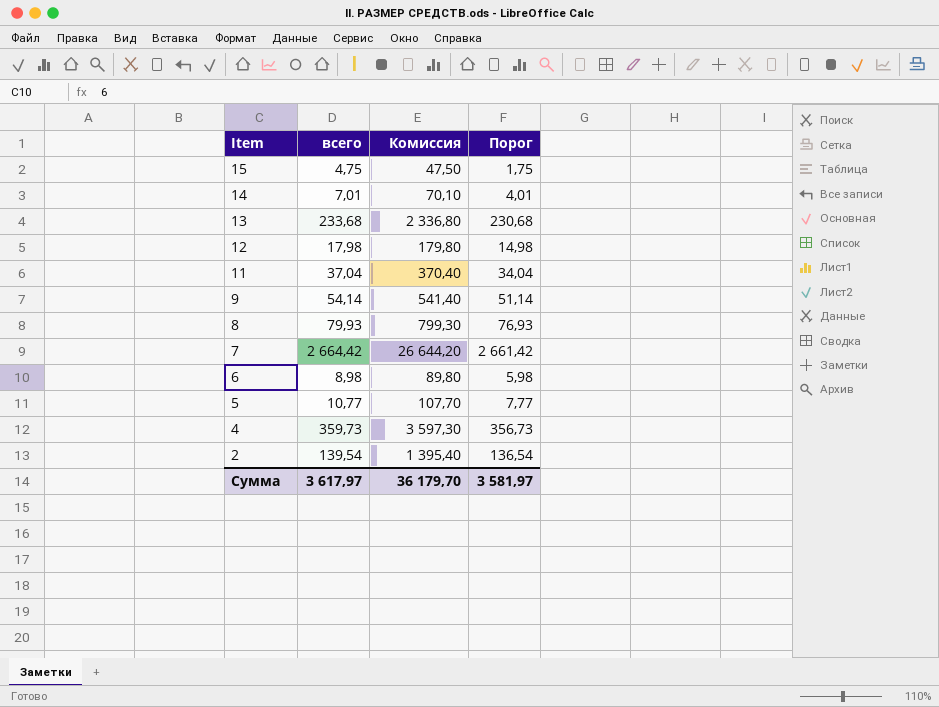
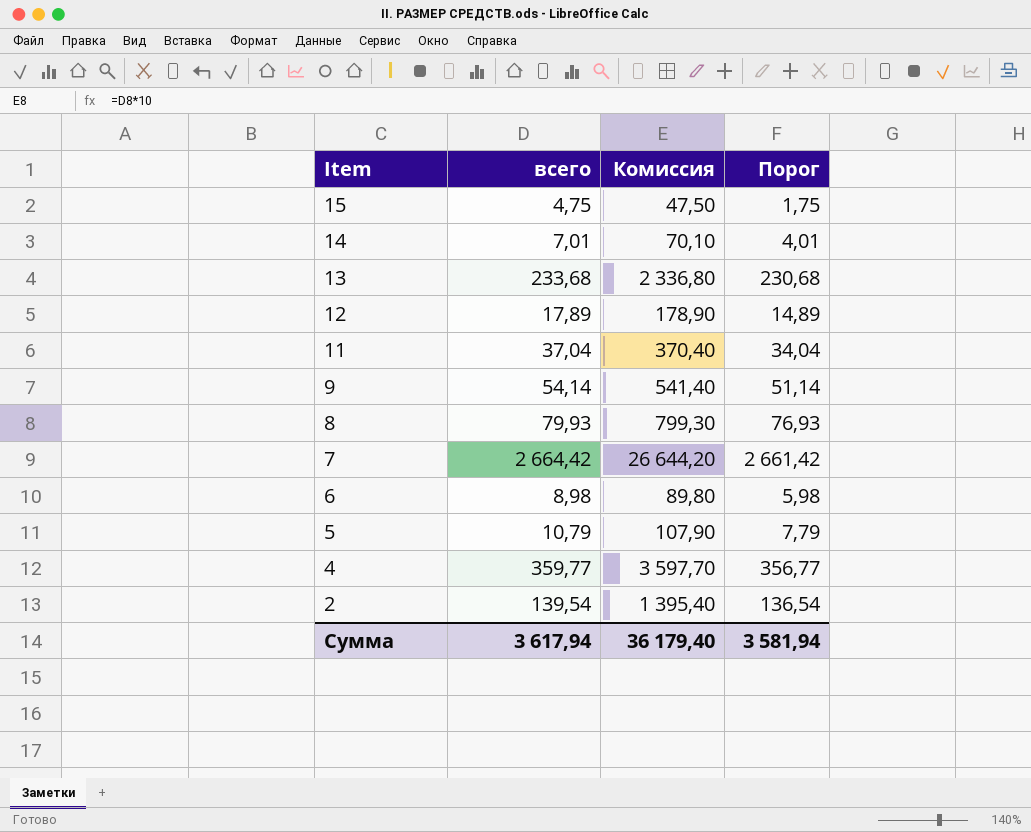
12 | всего: 17,98 -> 17,89
12 | Комиссия: 179,80 -> 178,90
12 | Порог: 14,98 -> 14,89
5 | всего: 10,77 -> 10,79
5 | Комиссия: 107,70 -> 107,90
5 | Порог: 7,77 -> 7,79
4 | всего: 359,73 -> 359,77
4 | Комиссия: 3 597,30 -> 3 597,70
4 | Порог: 356,73 -> 356,77
Сумма | всего: 3 617,97 -> 3 617,94
Сумма | Комиссия: 36 179,70 -> 36 179,40
Сумма | Порог: 3 581,97 -> 3 581,94

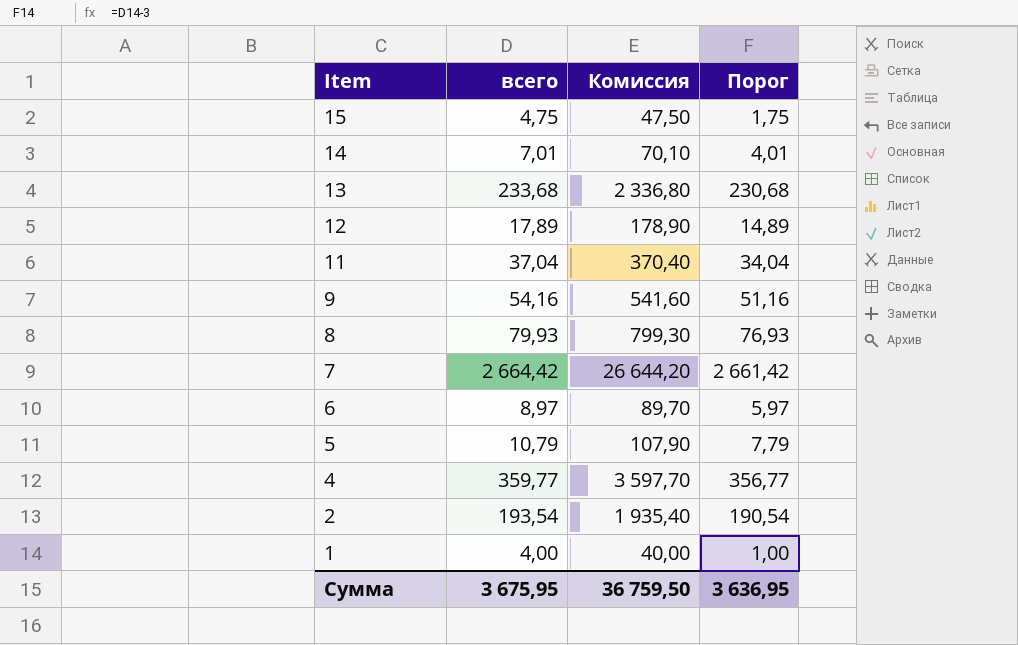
9 | всего: 54,14 -> 54,16
9 | Комиссия: 541,40 -> 541,60
9 | Порог: 51,14 -> 51,16
6 | всего: 8,98 -> 8,97
6 | Комиссия: 89,80 -> 89,70
6 | Порог: 5,98 -> 5,97
2 | всего: 139,54 -> 193,54
2 | Комиссия: 1 395,40 -> 1 935,40
2 | Порог: 136,54 -> 190,54
row 1: none -> 4,00 | 40,00 | 1,00
Сумма | всего: 3 617,94 -> 3 675,95
Сумма | Комиссия: 36 179,40 -> 36 759,50
Сумма | Порог: 3 581,94 -> 3 636,95

